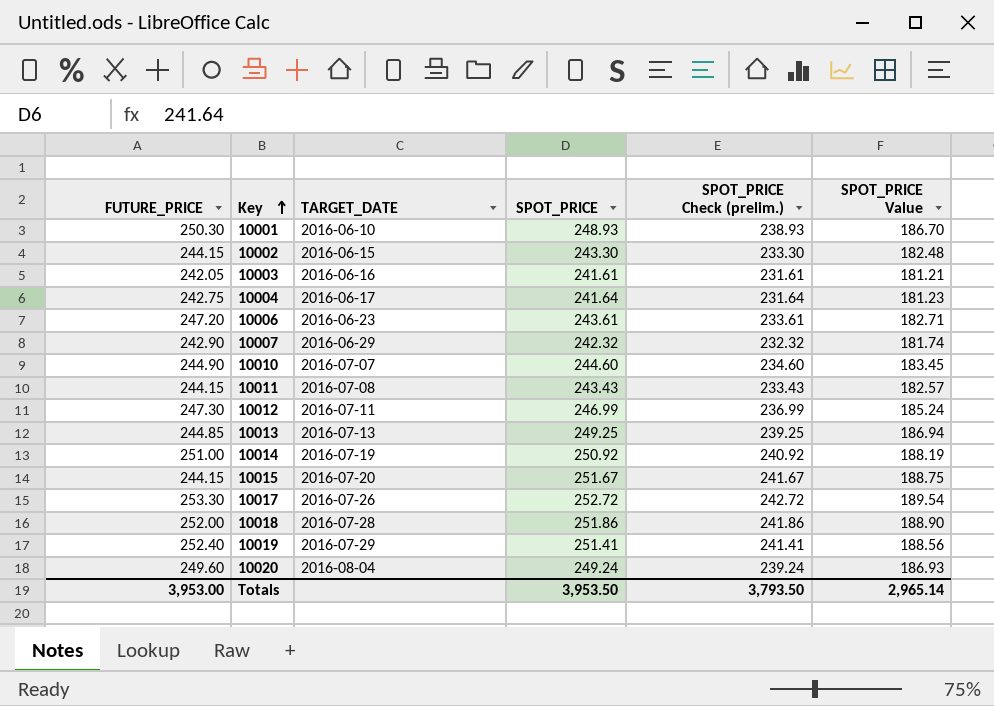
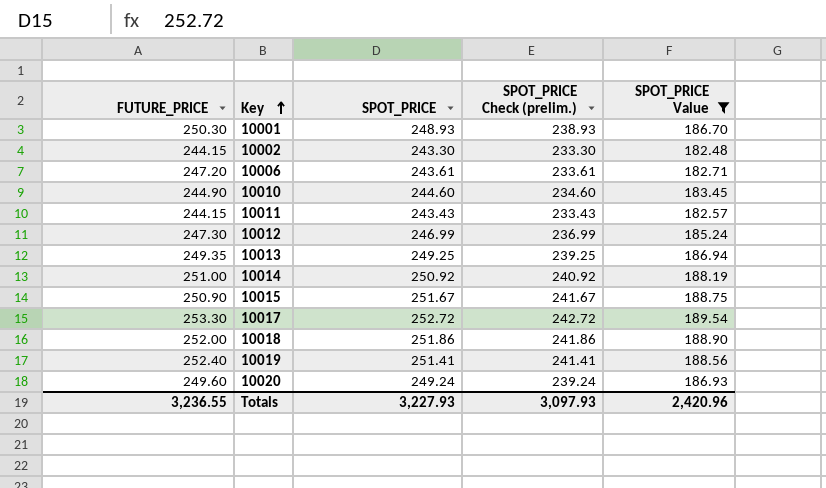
filter: none -> SPOT_PRICE Value >= 182.48
column TARGET_DATE | position: 3 -> none
10013 | FUTURE_PRICE: 244.85 -> 249.35
10015 | FUTURE_PRICE: 244.15 -> 250.90
Totals | FUTURE_PRICE: 3,953.00 -> 3,236.55
Totals | SPOT_PRICE: 3,953.50 -> 3,227.93
Totals | SPOT_PRICE Check (prelim.): 3,793.50 -> 3,097.93
Totals | SPOT_PRICE Value: 2,965.14 -> 2,420.96

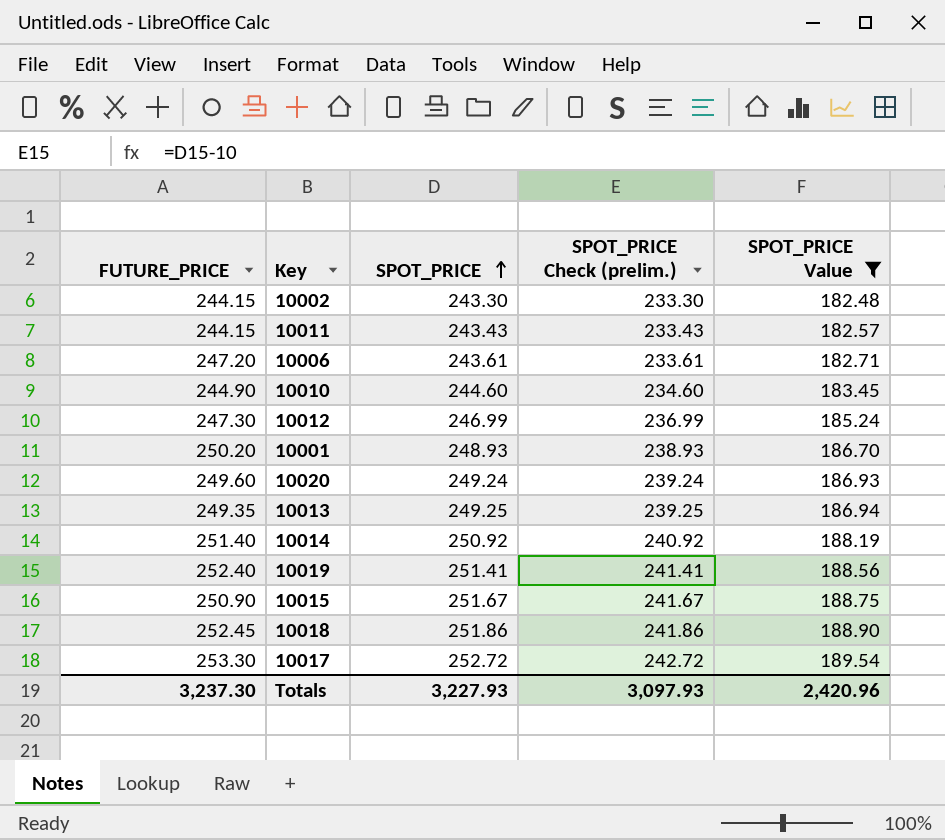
row order: Key ascending -> SPOT_PRICE ascending
10001 | FUTURE_PRICE: 250.30 -> 250.20
10014 | FUTURE_PRICE: 251.00 -> 251.40
10018 | FUTURE_PRICE: 252.00 -> 252.45
Totals | FUTURE_PRICE: 3,236.55 -> 3,237.30

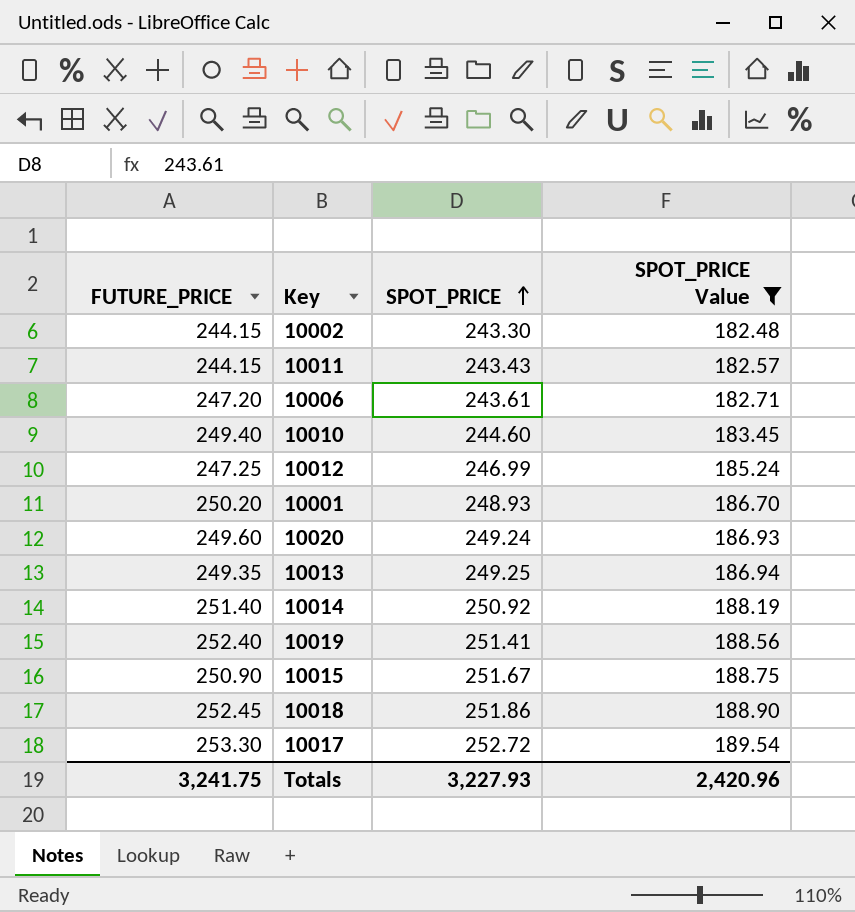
column SPOT_PRICE Check (prelim.) | formula: [SPOT_PRICE] - 10 -> none
10010 | FUTURE_PRICE: 244.90 -> 249.40
10012 | FUTURE_PRICE: 247.30 -> 247.25
Totals | FUTURE_PRICE: 3,237.30 -> 3,241.75

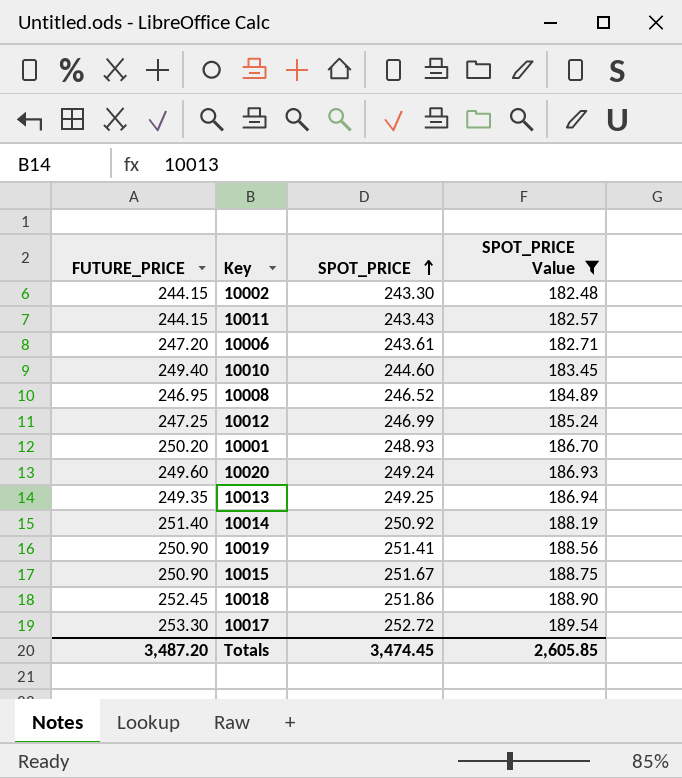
row 10008: none -> 246.95 | 246.52 | 184.89
10019 | FUTURE_PRICE: 252.40 -> 250.90
Totals | FUTURE_PRICE: 3,241.75 -> 3,487.20
Totals | SPOT_PRICE: 3,227.93 -> 3,474.45
Totals | SPOT_PRICE Value: 2,420.96 -> 2,605.85

